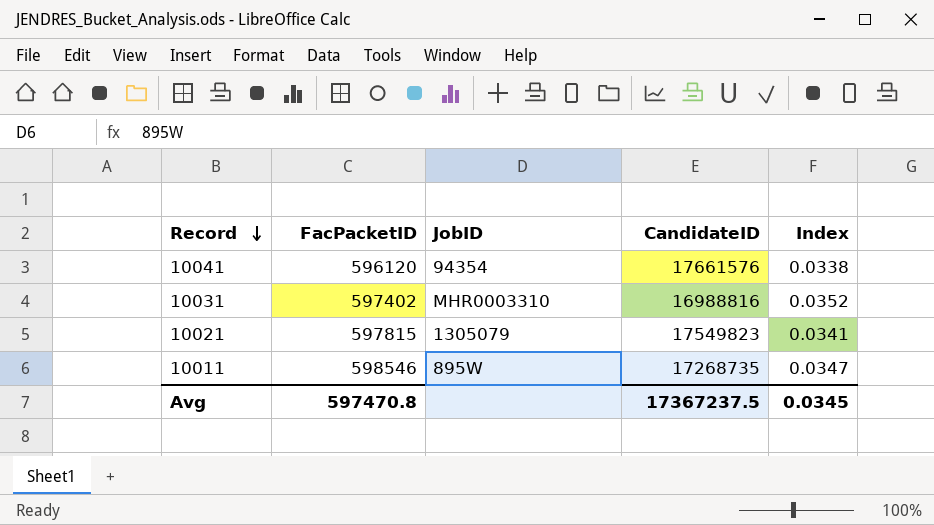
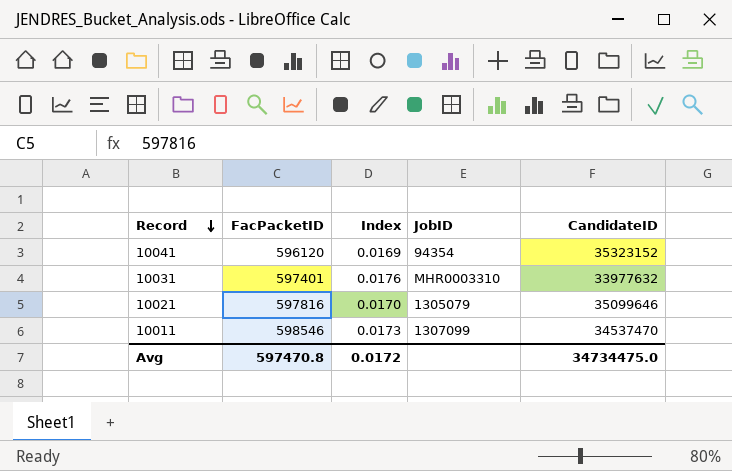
column Index | position: 5 -> 3
10041 | Index: 0.0338 -> 0.0169
10041 | CandidateID: 17661576 -> 35323152
10031 | FacPacketID: 597402 -> 597401
10031 | Index: 0.0352 -> 0.0176
10031 | CandidateID: 16988816 -> 33977632
10021 | FacPacketID: 597815 -> 597816
10021 | Index: 0.0341 -> 0.0170
10021 | CandidateID: 17549823 -> 35099646
10011 | Index: 0.0347 -> 0.0173
10011 | JobID: 895W -> 1307099
10011 | CandidateID: 17268735 -> 34537470
Avg | Index: 0.0345 -> 0.0172
Avg | CandidateID: 17367237.5 -> 34734475.0

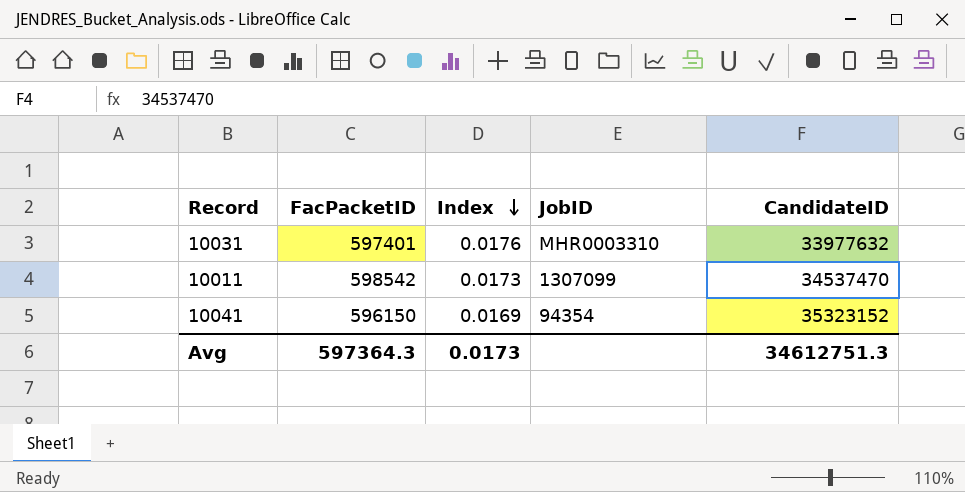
row order: Record descending -> Index descending
row 10021: 597816 | 0.0170 | 1305079 | 35099646 -> none
10011 | FacPacketID: 598546 -> 598542
10041 | FacPacketID: 596120 -> 596150
Avg | FacPacketID: 597470.8 -> 597364.3
Avg | Index: 0.0172 -> 0.0173
Avg | CandidateID: 34734475.0 -> 34612751.3

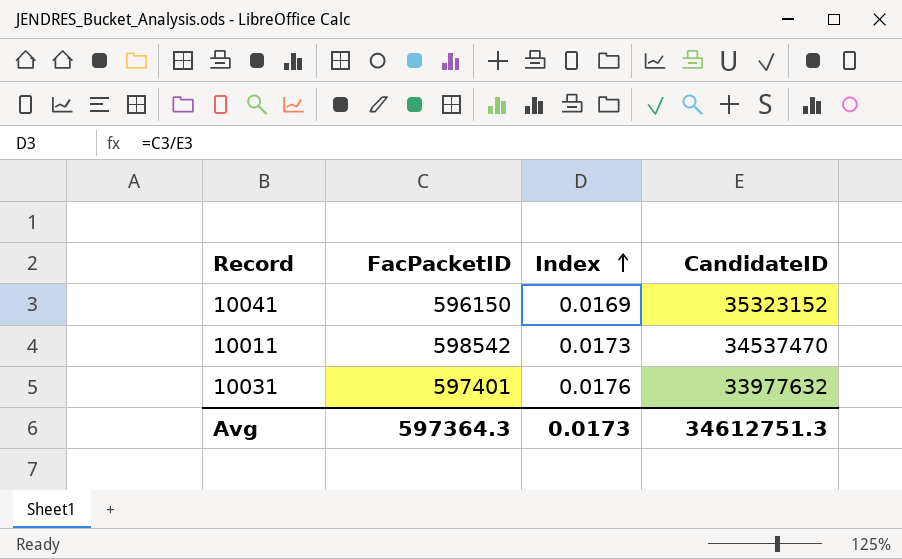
row order: Index descending -> Index ascending
column JobID | position: 4 -> none

